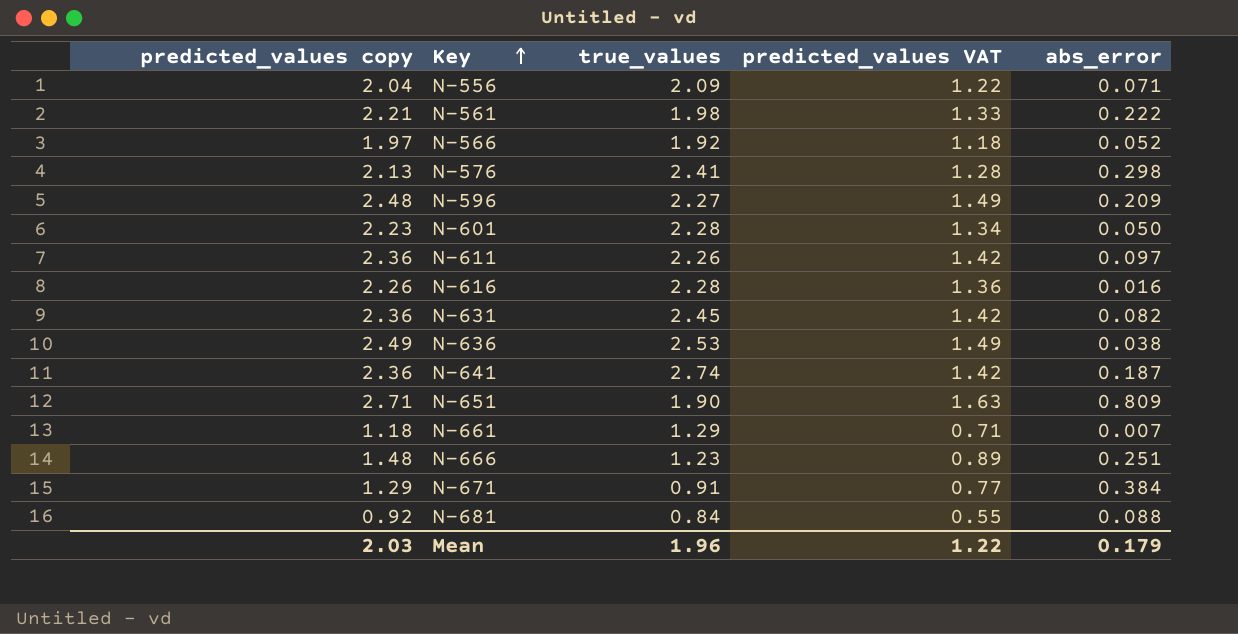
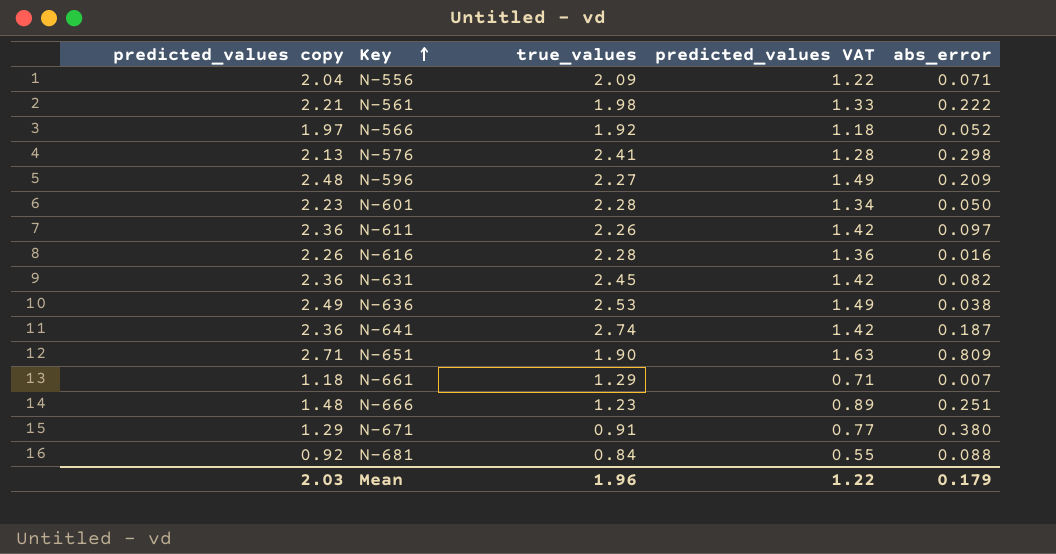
N-671 | abs_error: 0.384 -> 0.380

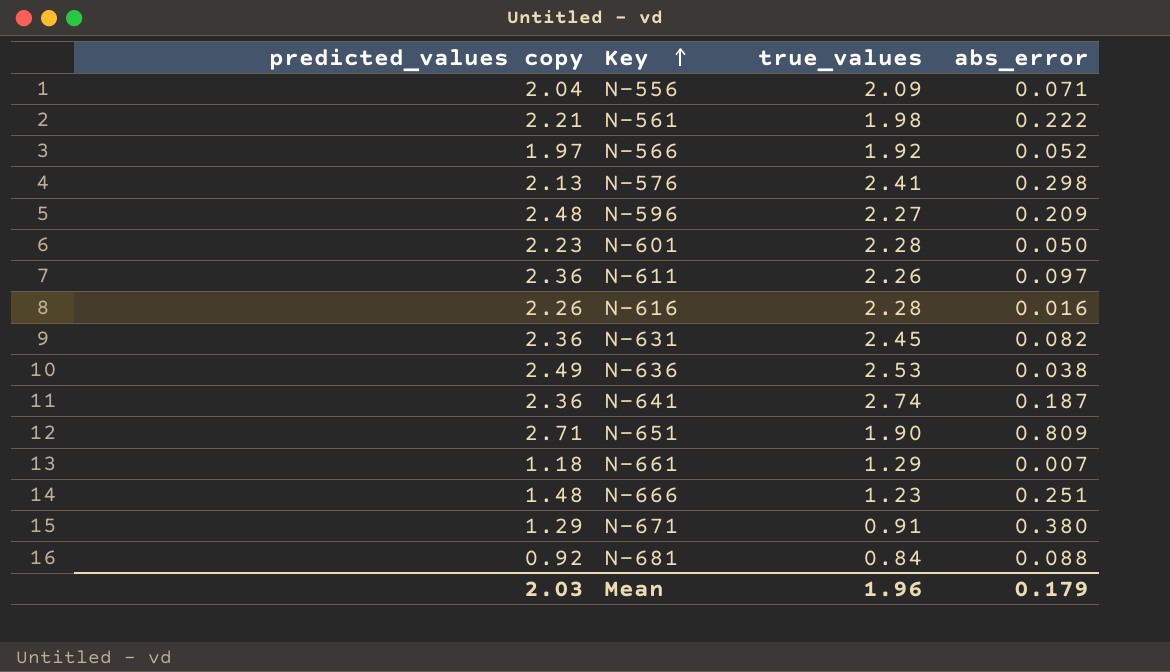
column predicted_values VAT | formula: [predicted_values copy] * 0.6 -> none

